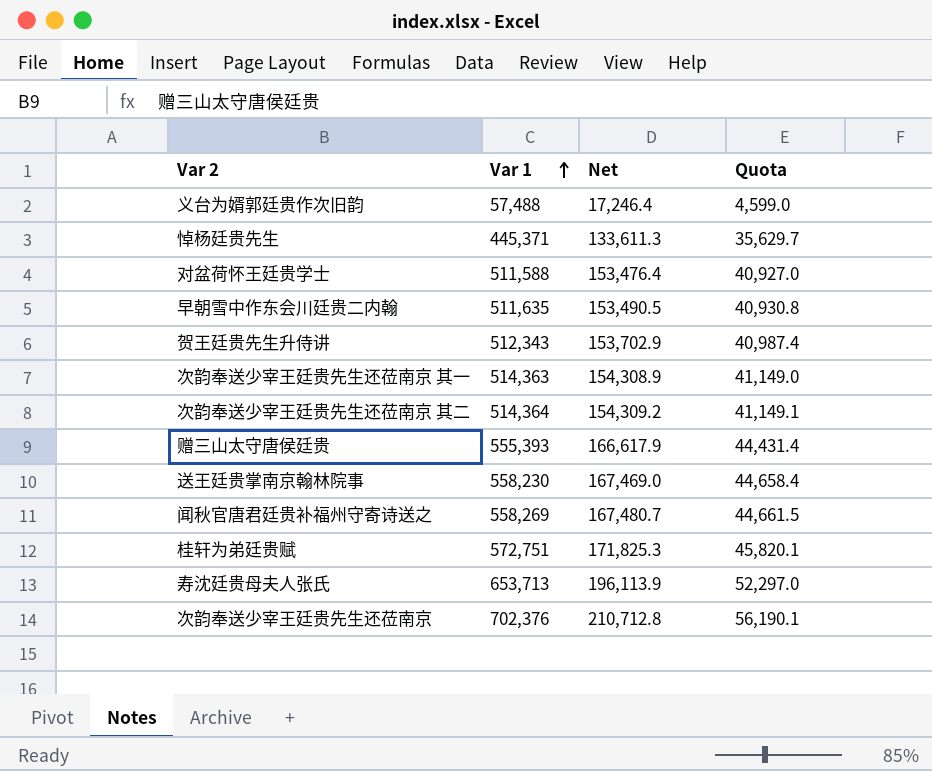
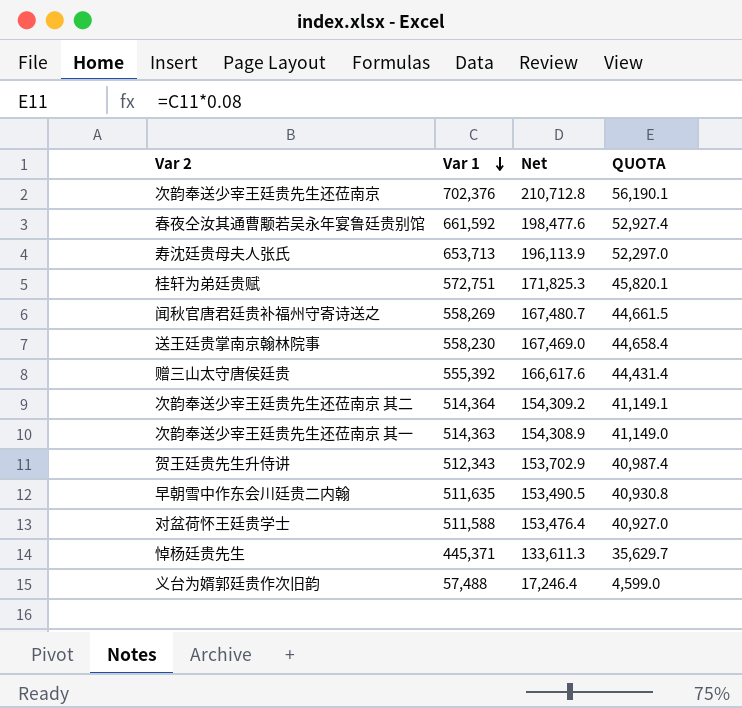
row order: Var 1 ascending -> Var 1 descending
column name: Quota -> QUOTA
row 春夜仝汝其通曹颙若吴永年宴鲁廷贵别馆: none -> 661,592 | 198,477.6 | 52,927.4
赠三山太守唐侯廷贵 | Var 1: 555,393 -> 555,392
赠三山太守唐侯廷贵 | Net: 166,617.9 -> 166,617.6

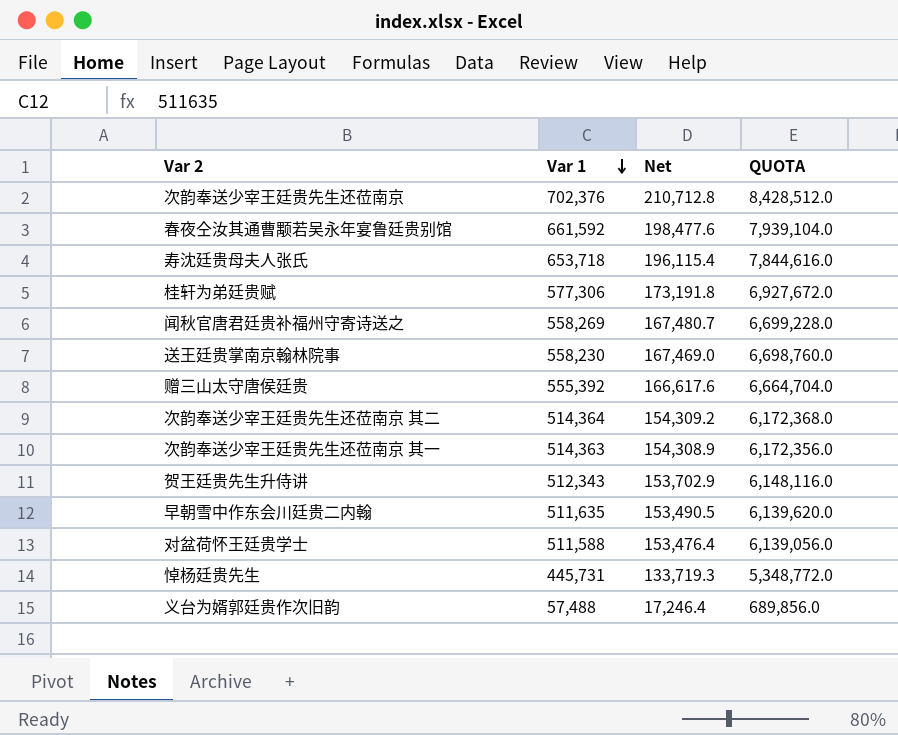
column QUOTA | formula: [Var 1] * 0.08 -> [Var 1] * 12
寿沈廷贵母夫人张氏 | Var 1: 653,713 -> 653,718
寿沈廷贵母夫人张氏 | Net: 196,113.9 -> 196,115.4
桂轩为弟廷贵赋 | Var 1: 572,751 -> 577,306
桂轩为弟廷贵赋 | Net: 171,825.3 -> 173,191.8
悼杨廷贵先生 | Var 1: 445,371 -> 445,731
悼杨廷贵先生 | Net: 133,611.3 -> 133,719.3

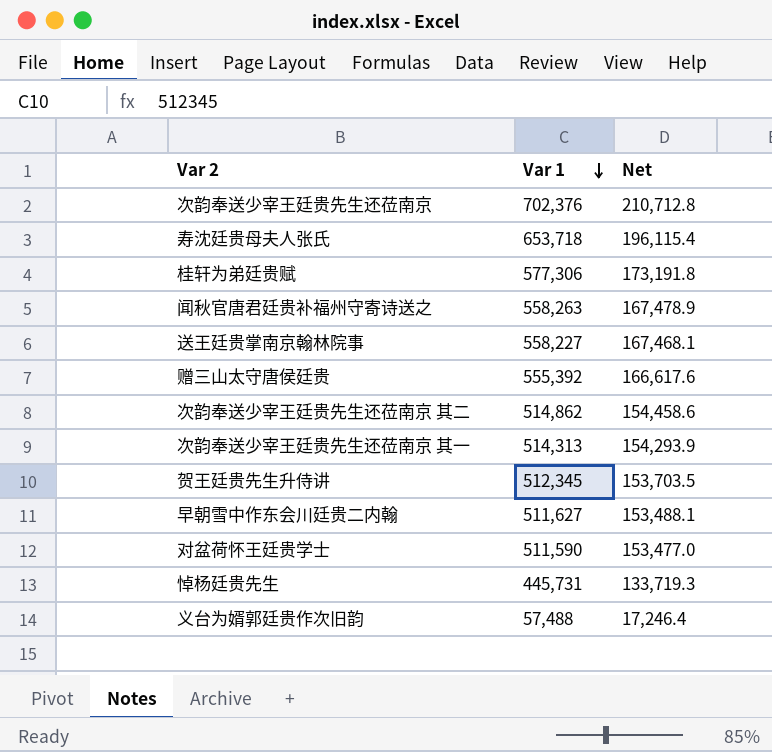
column QUOTA | formula: [Var 1] * 12 -> none
row 春夜仝汝其通曹颙若吴永年宴鲁廷贵别馆: 661,592 | 198,477.6 | 7,939,104.0 -> none
闻秋官唐君廷贵补福州守寄诗送之 | Var 1: 558,269 -> 558,263
闻秋官唐君廷贵补福州守寄诗送之 | Net: 167,480.7 -> 167,478.9
送王廷贵掌南京翰林院事 | Var 1: 558,230 -> 558,227
送王廷贵掌南京翰林院事 | Net: 167,469.0 -> 167,468.1
次韵奉送少宰王廷贵先生还莅南京 其二 | Var 1: 514,364 -> 514,862
次韵奉送少宰王廷贵先生还莅南京 其二 | Net: 154,309.2 -> 154,458.6
次韵奉送少宰王廷贵先生还莅南京 其一 | Var 1: 514,363 -> 514,313
次韵奉送少宰王廷贵先生还莅南京 其一 | Net: 154,308.9 -> 154,293.9
贺王廷贵先生升侍讲 | Var 1: 512,343 -> 512,345
贺王廷贵先生升侍讲 | Net: 153,702.9 -> 153,703.5
早朝雪中作东会川廷贵二内翰 | Var 1: 511,635 -> 511,627
早朝雪中作东会川廷贵二内翰 | Net: 153,490.5 -> 153,488.1
对盆荷怀王廷贵学士 | Var 1: 511,588 -> 511,590
对盆荷怀王廷贵学士 | Net: 153,476.4 -> 153,477.0

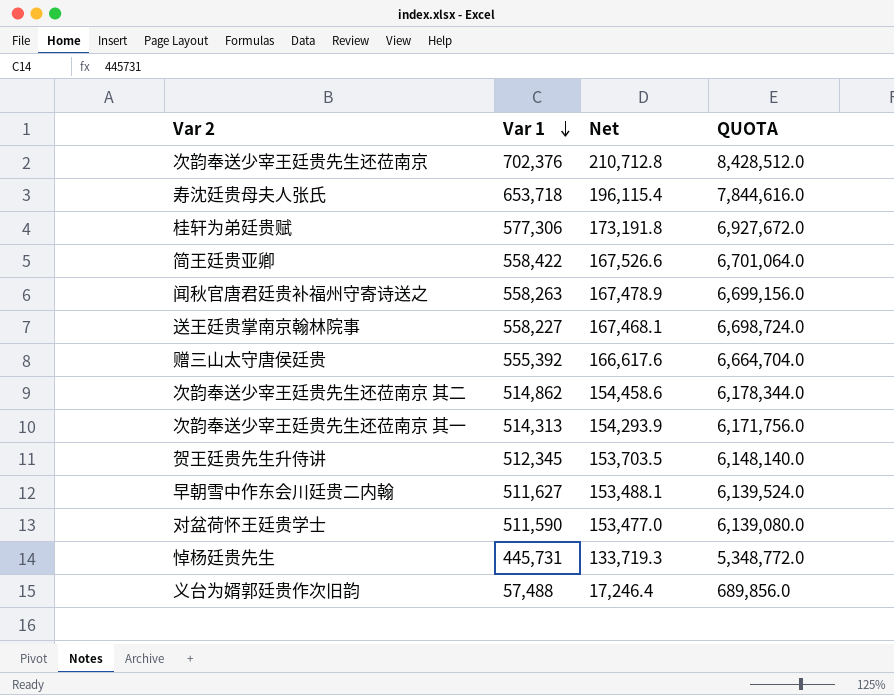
column QUOTA | formula: none -> [Var 1] * 12
row 简王廷贵亚卿: none -> 558,422 | 167,526.6 | 6,701,064.0

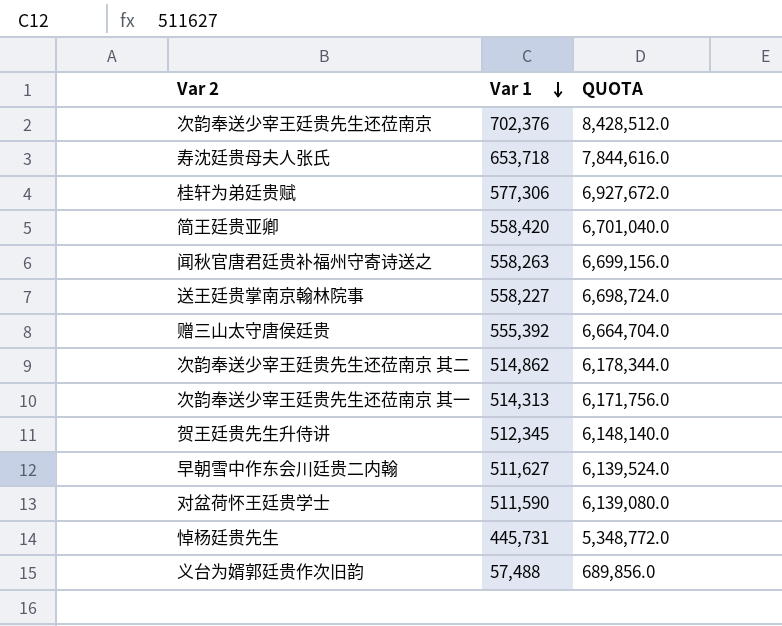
column Net | formula: [Var 1] * 0.3 -> none
简王廷贵亚卿 | Var 1: 558,422 -> 558,420
简王廷贵亚卿 | QUOTA: 6,701,064.0 -> 6,701,040.0

